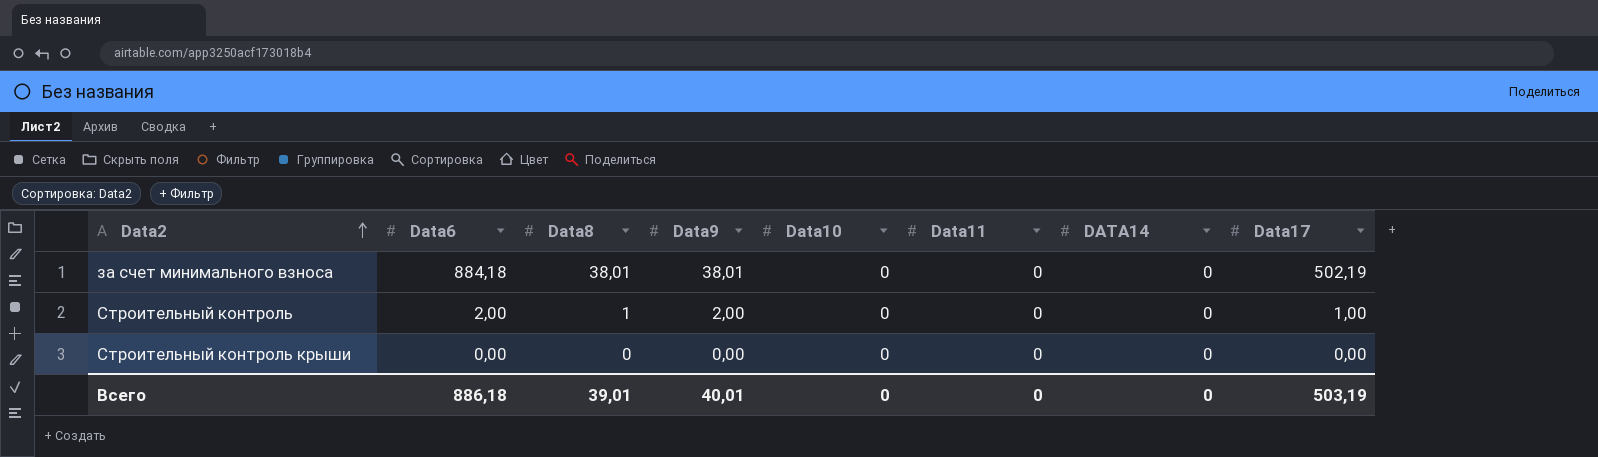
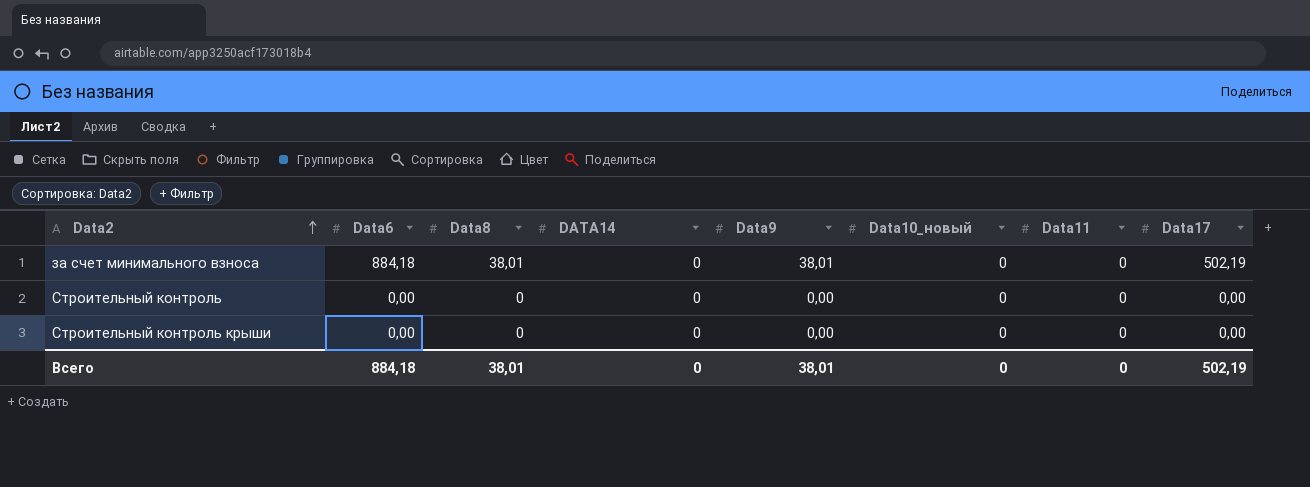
column DATA14 | position: 7 -> 4
column name: Data10 -> Data10_новый
Строительный контроль | Data6: 2,00 -> 0,00
Строительный контроль | Data8: 1 -> 0
Строительный контроль | Data9: 2,00 -> 0,00
Строительный контроль | Data17: 1,00 -> 0,00
Всего | Data6: 886,18 -> 884,18
Всего | Data8: 39,01 -> 38,01
Всего | Data9: 40,01 -> 38,01
Всего | Data17: 503,19 -> 502,19

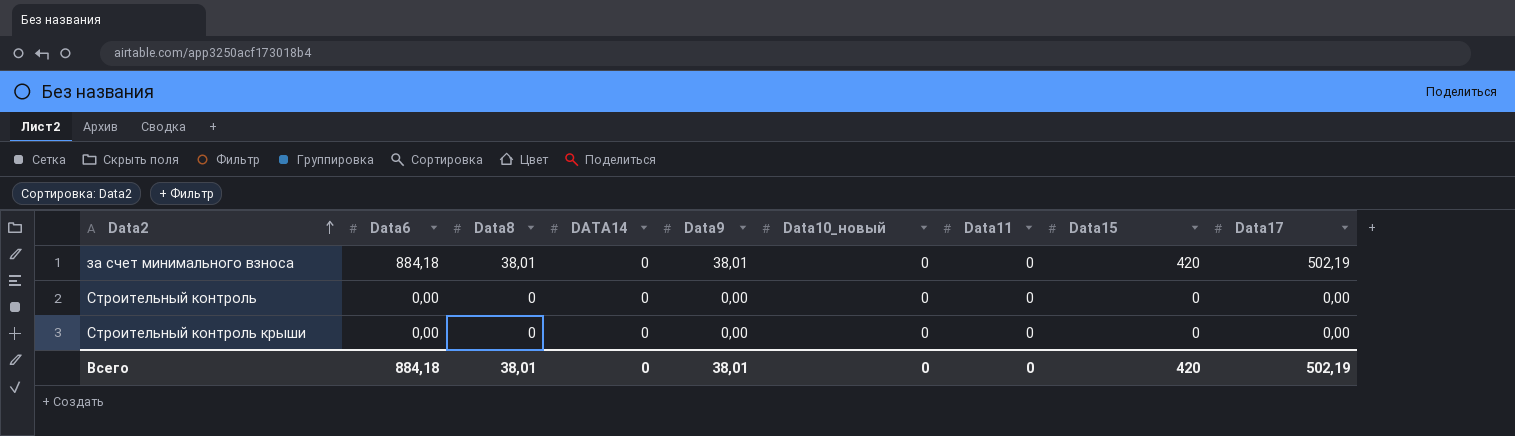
column Data15 | position: none -> 8

